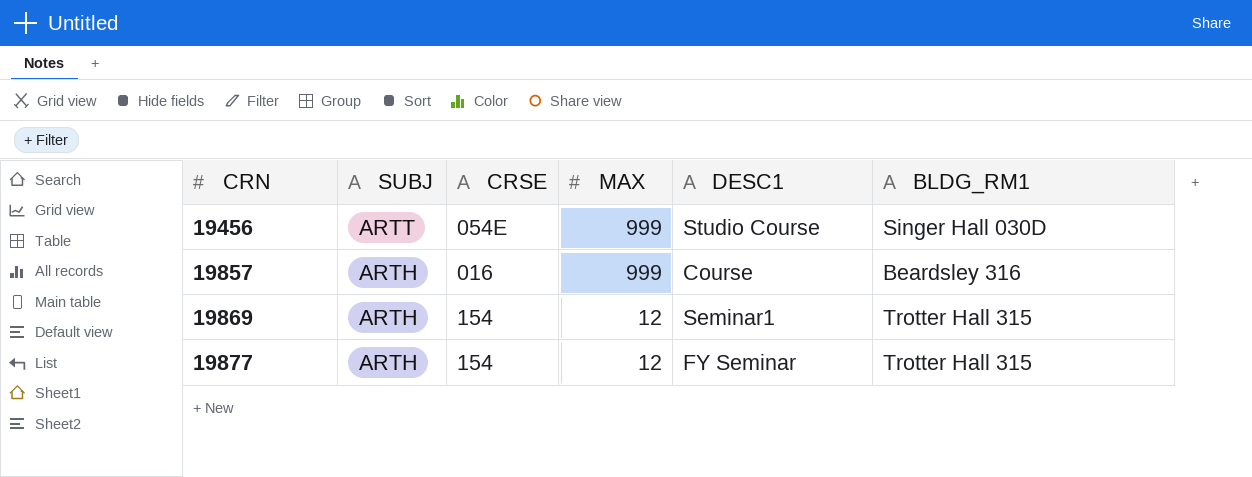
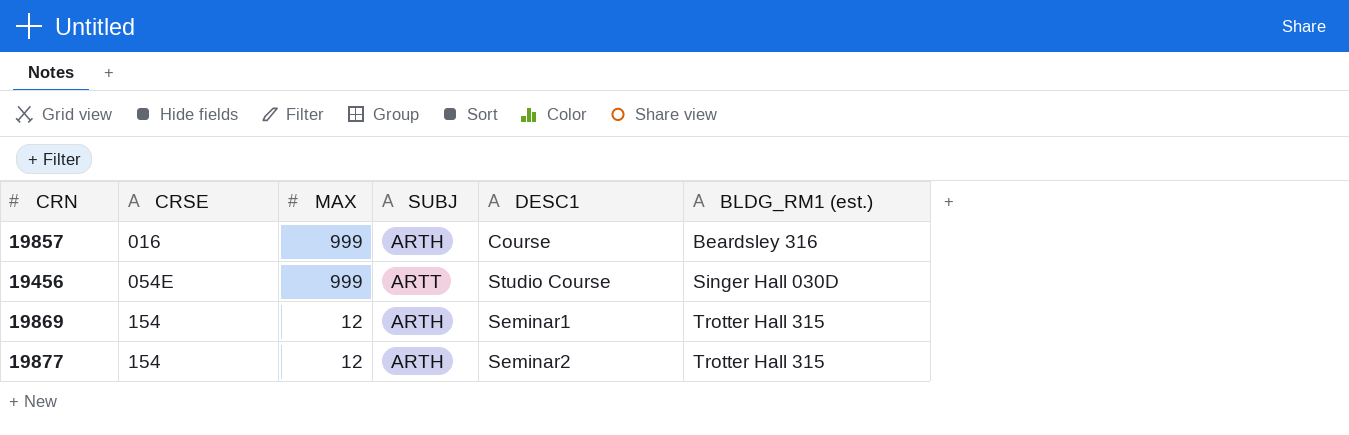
row order: CRN ascending -> CRSE ascending
column SUBJ | position: 2 -> 4
column name: BLDG_RM1 -> BLDG_RM1 (est.)
19877 | DESC1: FY Seminar -> Seminar2

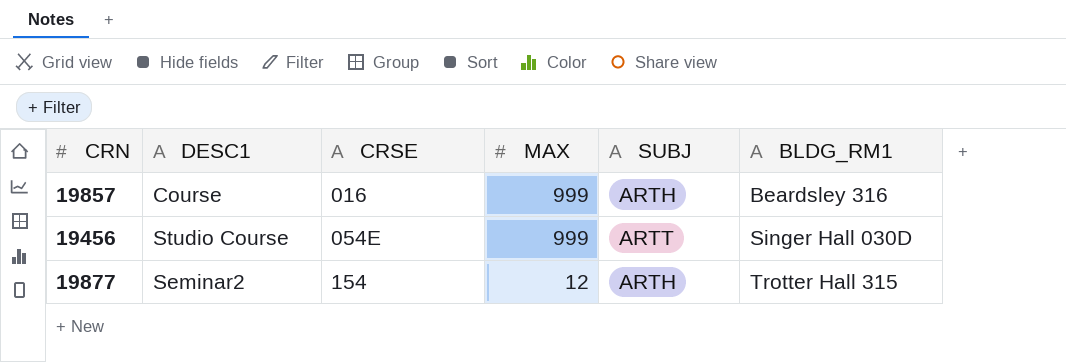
column DESC1 | position: 5 -> 2
column name: BLDG_RM1 (est.) -> BLDG_RM1
row 19869: 154 | 12 | ARTH | Seminar1 | Trotter Hall 315 -> none

